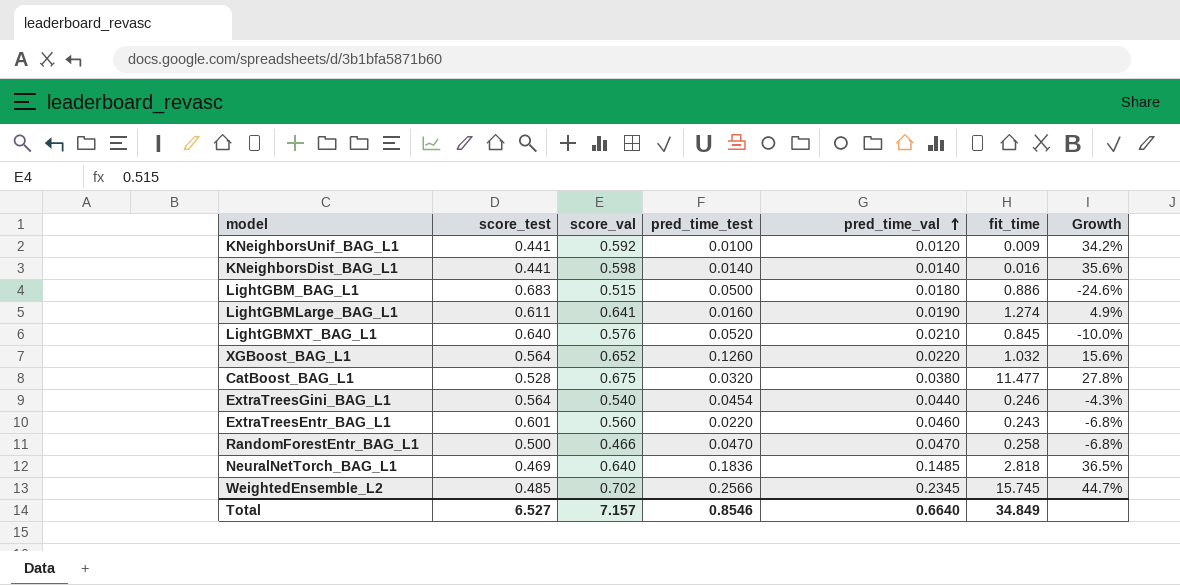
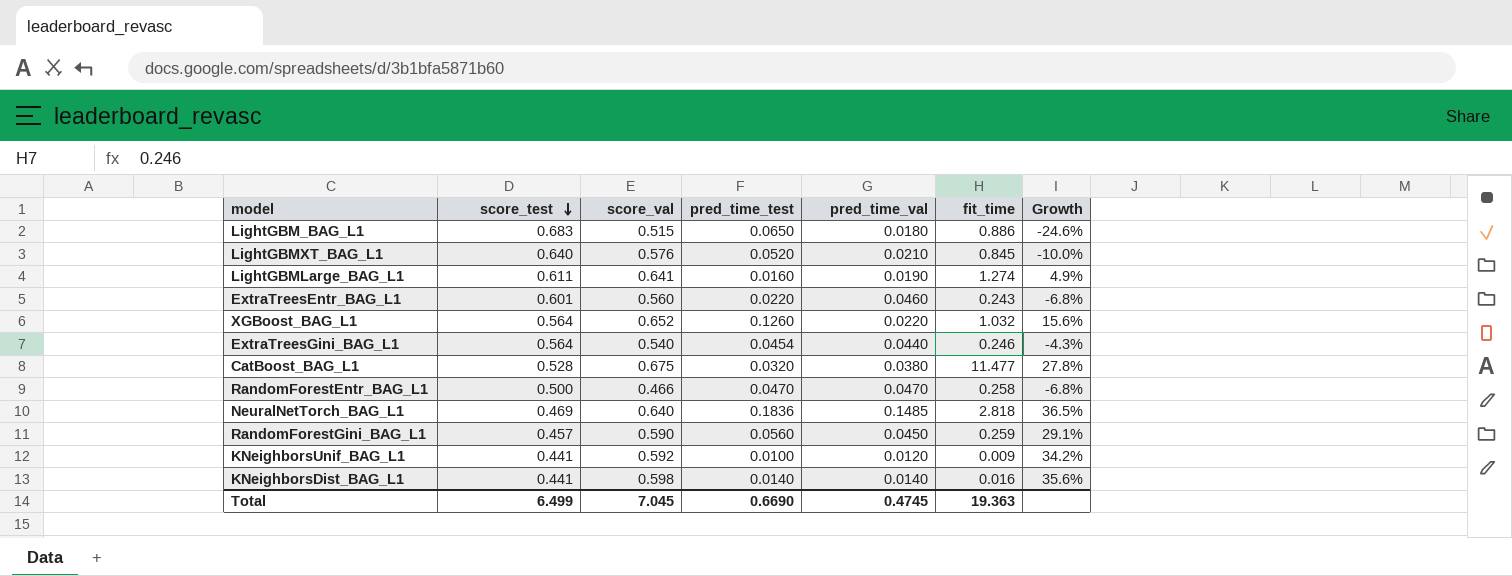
row order: pred_time_val ascending -> score_test descending
row WeightedEnsemble_L2: 0.485 | 0.702 | 0.2566 | 0.2345 | 15.745 | 44.7% -> none
LightGBM_BAG_L1 | pred_time_test: 0.0500 -> 0.0650
row RandomForestGini_BAG_L1: none -> 0.457 | 0.590 | 0.0560 | 0.0450 | 0.259 | 29.1%
Total | score_test: 6.527 -> 6.499
Total | score_val: 7.157 -> 7.045
Total | pred_time_test: 0.8546 -> 0.6690
Total | pred_time_val: 0.6640 -> 0.4745
Total | fit_time: 34.849 -> 19.363

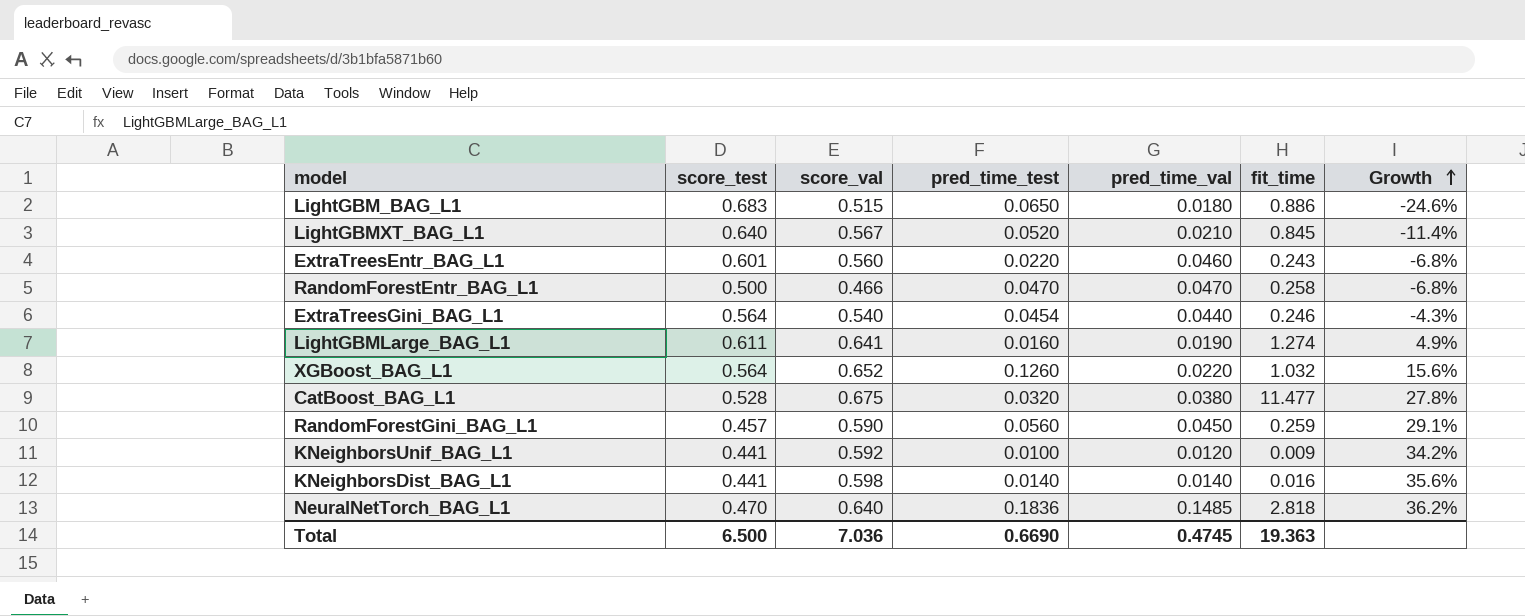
row order: score_test descending -> Growth ascending
LightGBMXT_BAG_L1 | score_val: 0.576 -> 0.567
LightGBMXT_BAG_L1 | Growth: -10.0% -> -11.4%
NeuralNetTorch_BAG_L1 | score_test: 0.469 -> 0.470
NeuralNetTorch_BAG_L1 | Growth: 36.5% -> 36.2%
Total | score_test: 6.499 -> 6.500
Total | score_val: 7.045 -> 7.036

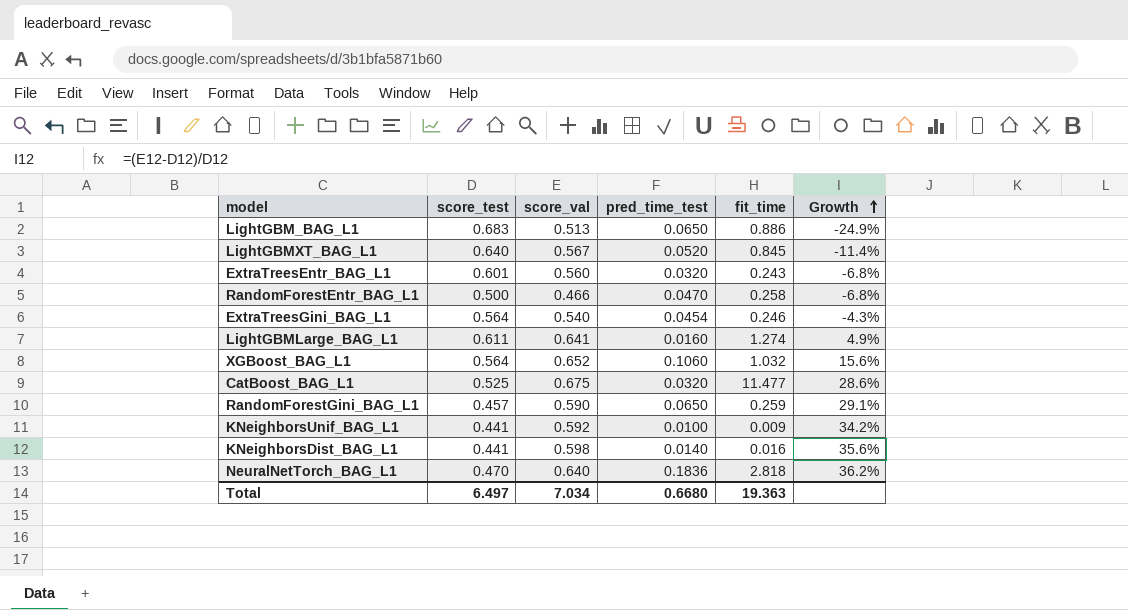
column pred_time_val | position: 5 -> none
LightGBM_BAG_L1 | score_val: 0.515 -> 0.513
LightGBM_BAG_L1 | Growth: -24.6% -> -24.9%
ExtraTreesEntr_BAG_L1 | pred_time_test: 0.0220 -> 0.0320
XGBoost_BAG_L1 | pred_time_test: 0.1260 -> 0.1060
CatBoost_BAG_L1 | score_test: 0.528 -> 0.525
CatBoost_BAG_L1 | Growth: 27.8% -> 28.6%
RandomForestGini_BAG_L1 | pred_time_test: 0.0560 -> 0.0650
Total | score_test: 6.500 -> 6.497
Total | score_val: 7.036 -> 7.034
Total | pred_time_test: 0.6690 -> 0.6680

